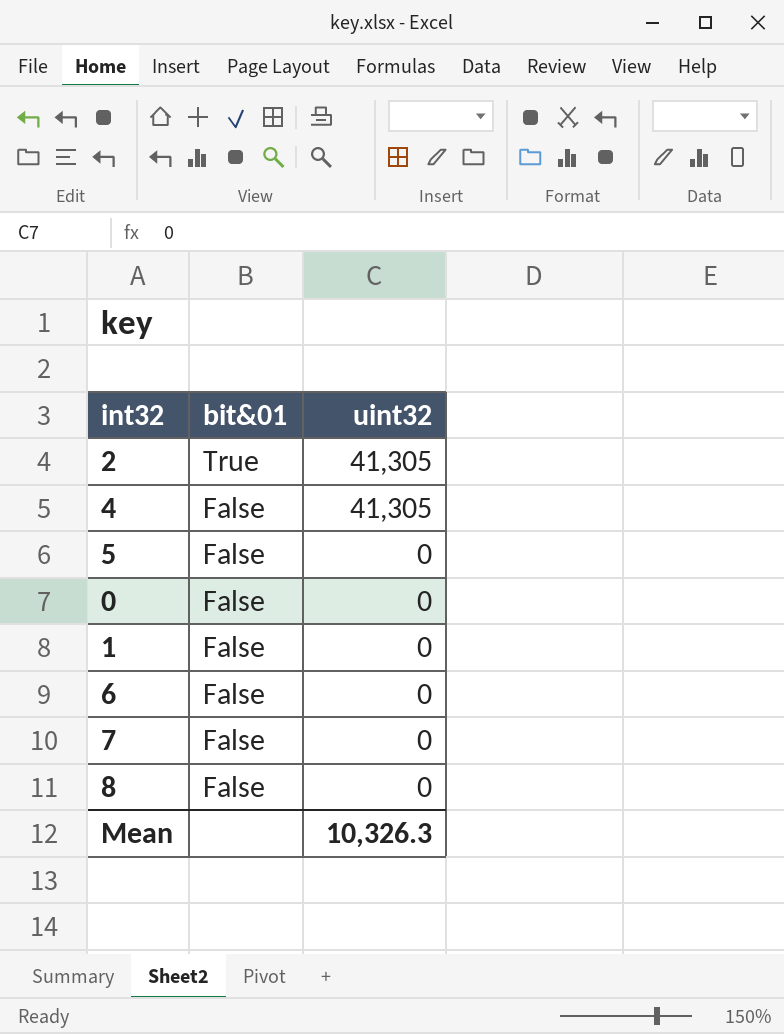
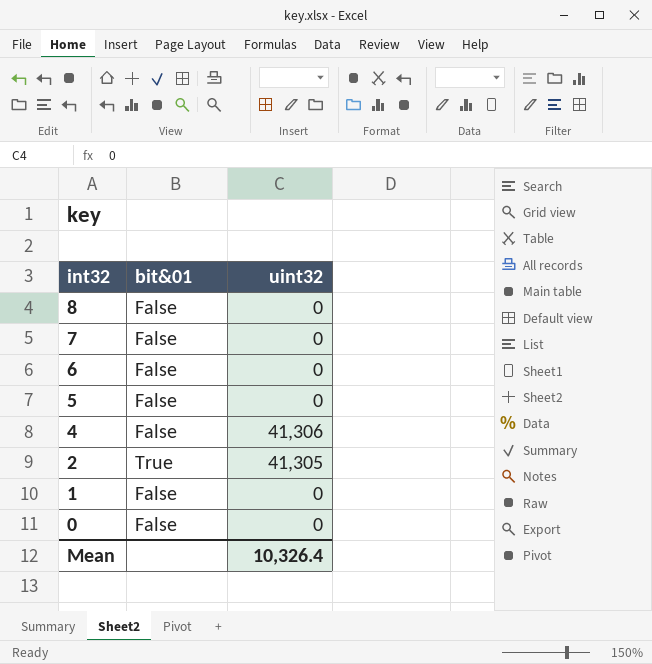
row order: bit&01 descending -> int32 descending
4 | uint32: 41,305 -> 41,306
Mean | uint32: 10,326.3 -> 10,326.4

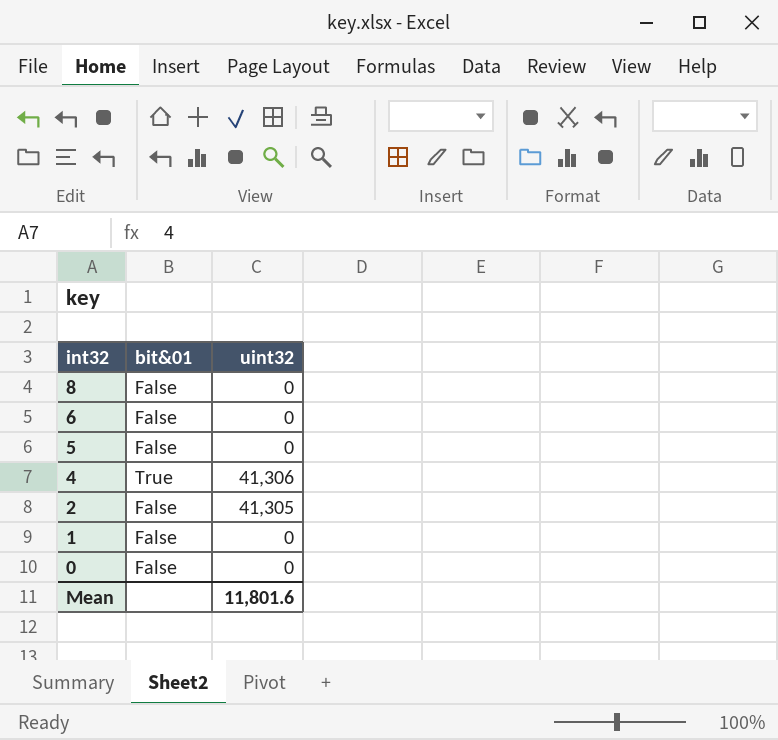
row 7: False | 0 -> none
4 | bit&01: False -> True
2 | bit&01: True -> False
Mean | uint32: 10,326.4 -> 11,801.6

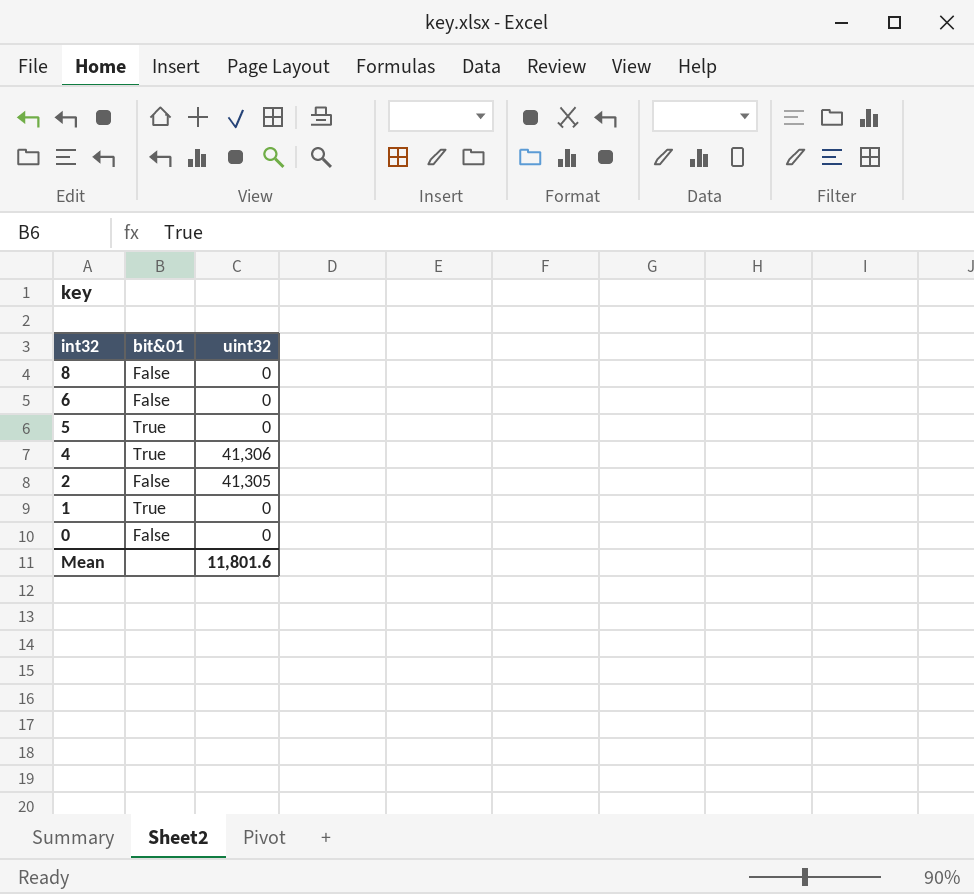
5 | bit&01: False -> True
1 | bit&01: False -> True

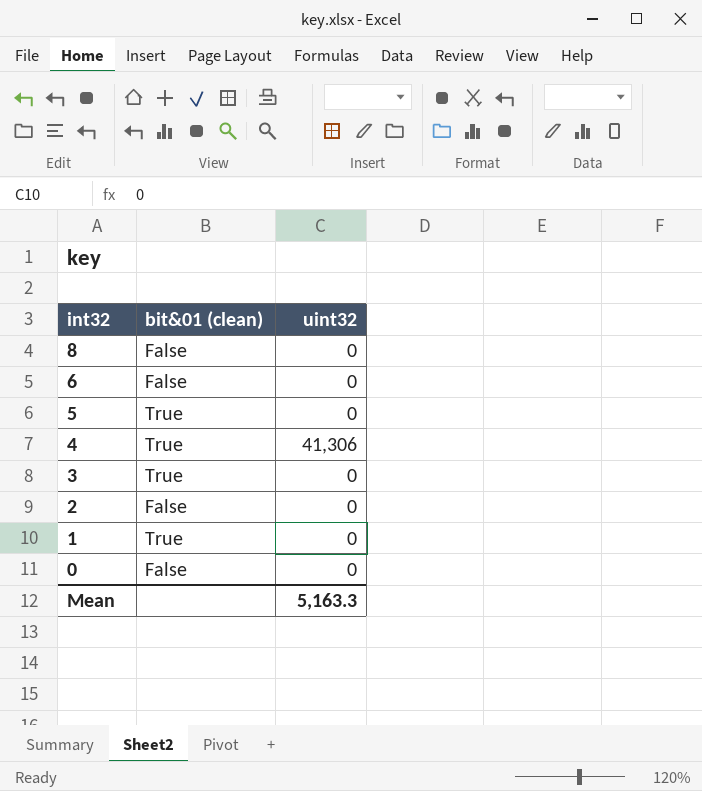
column name: bit&01 -> bit&01 (clean)
row 3: none -> True | 0
2 | uint32: 41,305 -> 0
Mean | uint32: 11,801.6 -> 5,163.3

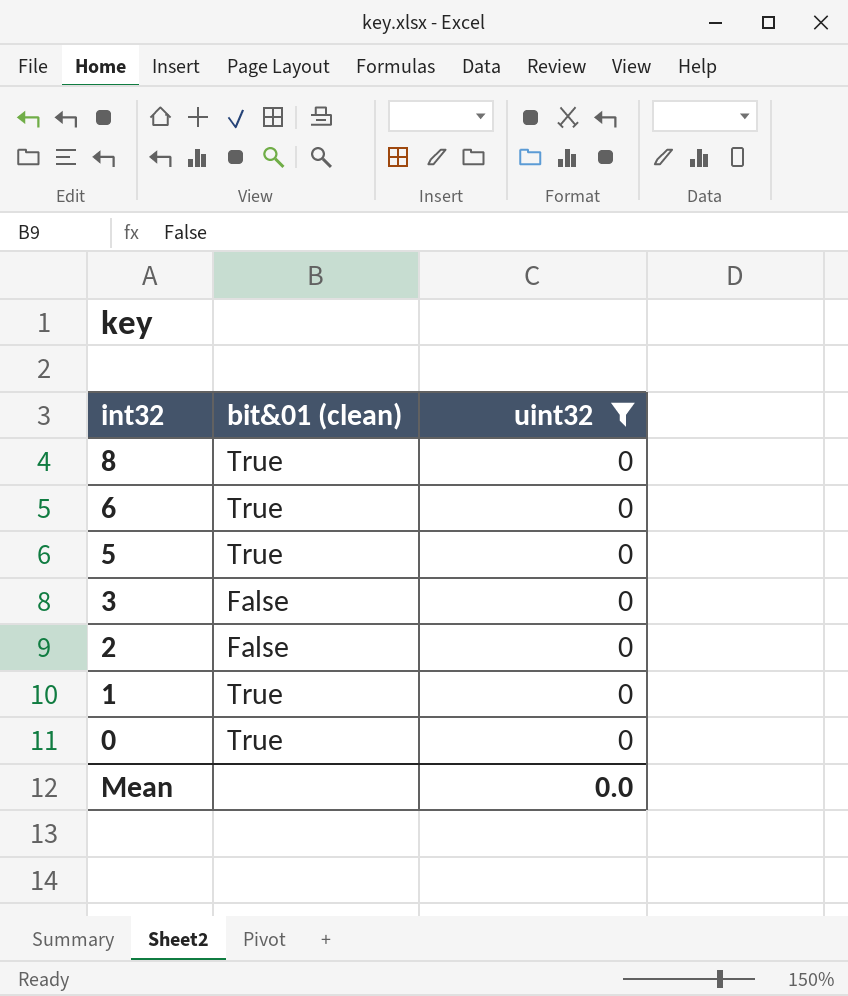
filter: none -> uint32 = 0
8 | bit&01 (clean): False -> True
6 | bit&01 (clean): False -> True
3 | bit&01 (clean): True -> False
0 | bit&01 (clean): False -> True
Mean | uint32: 5,163.3 -> 0.0

